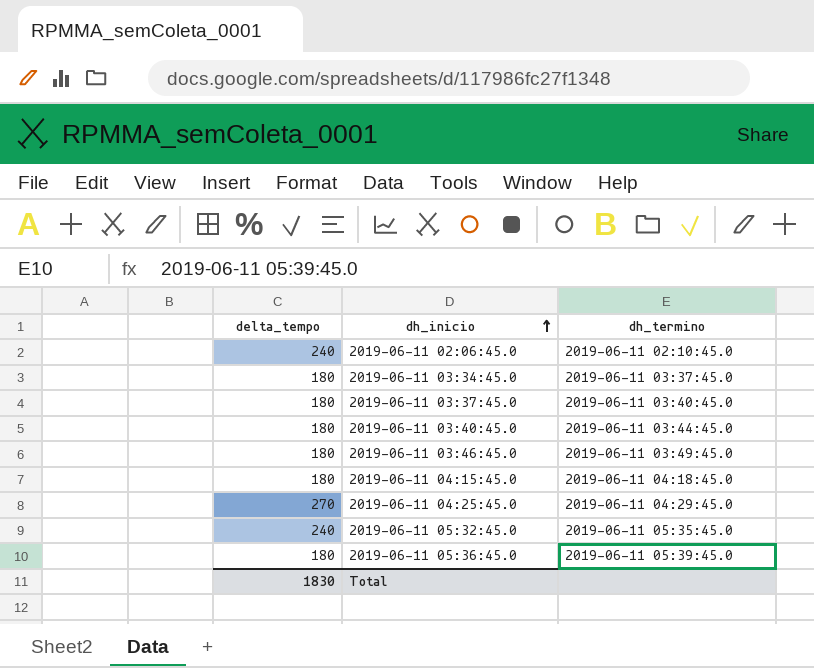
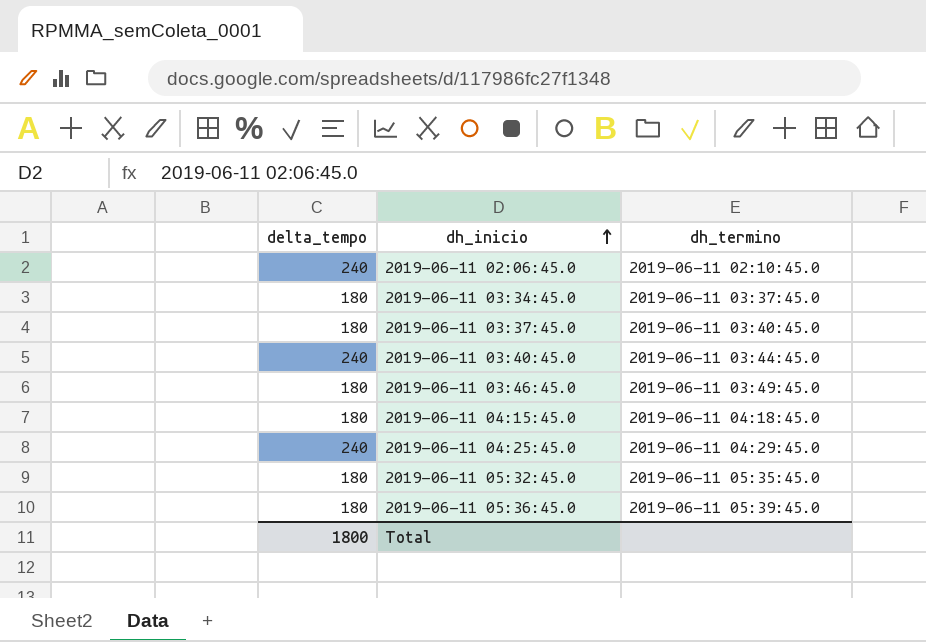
2019-06-11 03:40:45.0 | delta_tempo: 180 -> 240
2019-06-11 04:25:45.0 | delta_tempo: 270 -> 240
2019-06-11 05:32:45.0 | delta_tempo: 240 -> 180
Total | delta_tempo: 1830 -> 1800

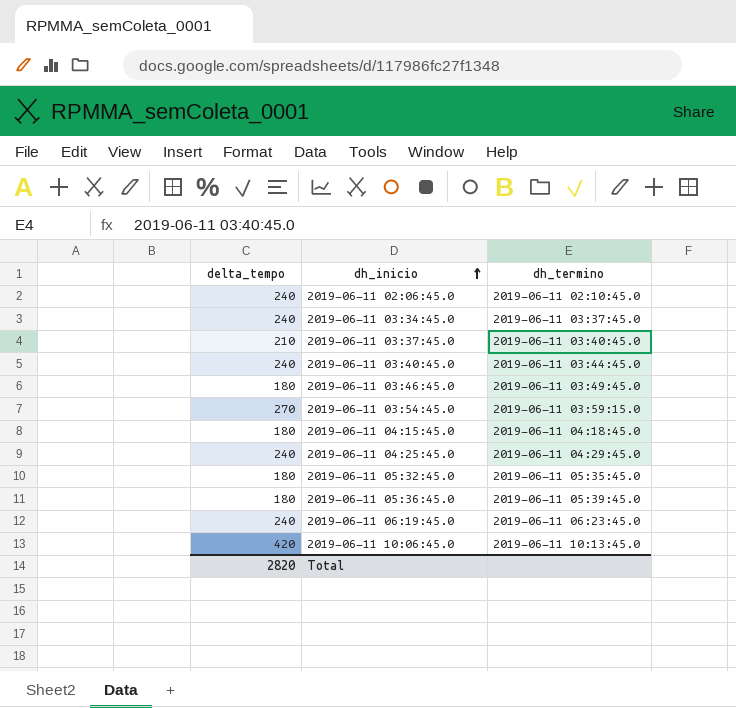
2019-06-11 03:34:45.0 | delta_tempo: 180 -> 240
2019-06-11 03:37:45.0 | delta_tempo: 180 -> 210
row 2019-06-11 03:54:45.0: none -> 270 | 2019-06-11 03:59:15.0
row 2019-06-11 06:19:45.0: none -> 240 | 2019-06-11 06:23:45.0
row 2019-06-11 10:06:45.0: none -> 420 | 2019-06-11 10:13:45.0
Total | delta_tempo: 1800 -> 2820

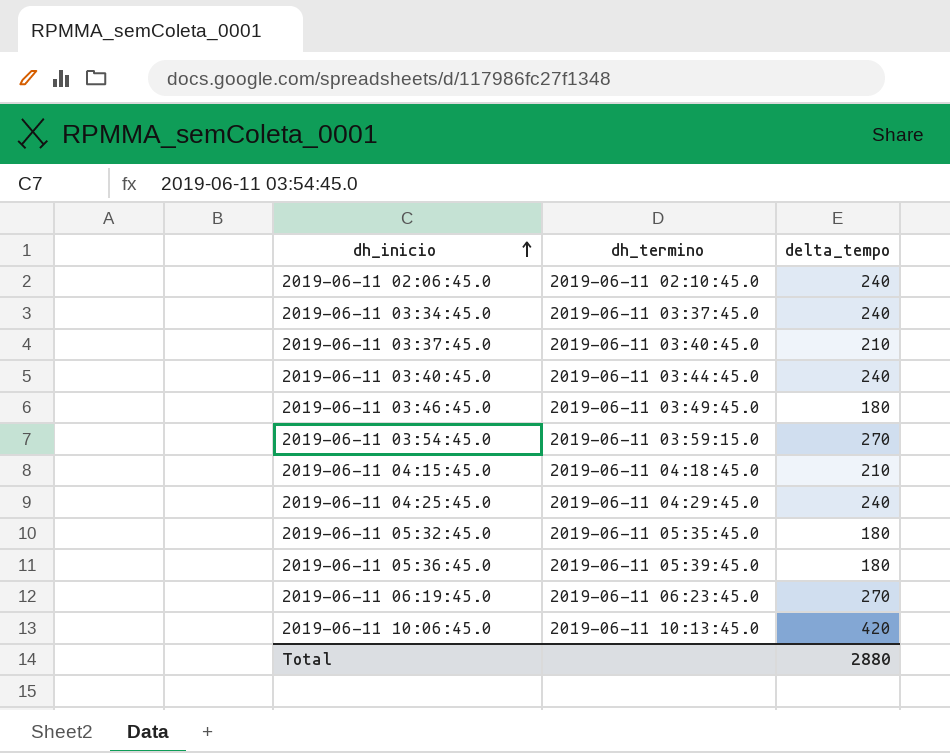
column delta_tempo | position: 1 -> 3
2019-06-11 04:15:45.0 | delta_tempo: 180 -> 210
2019-06-11 06:19:45.0 | delta_tempo: 240 -> 270
Total | delta_tempo: 2820 -> 2880

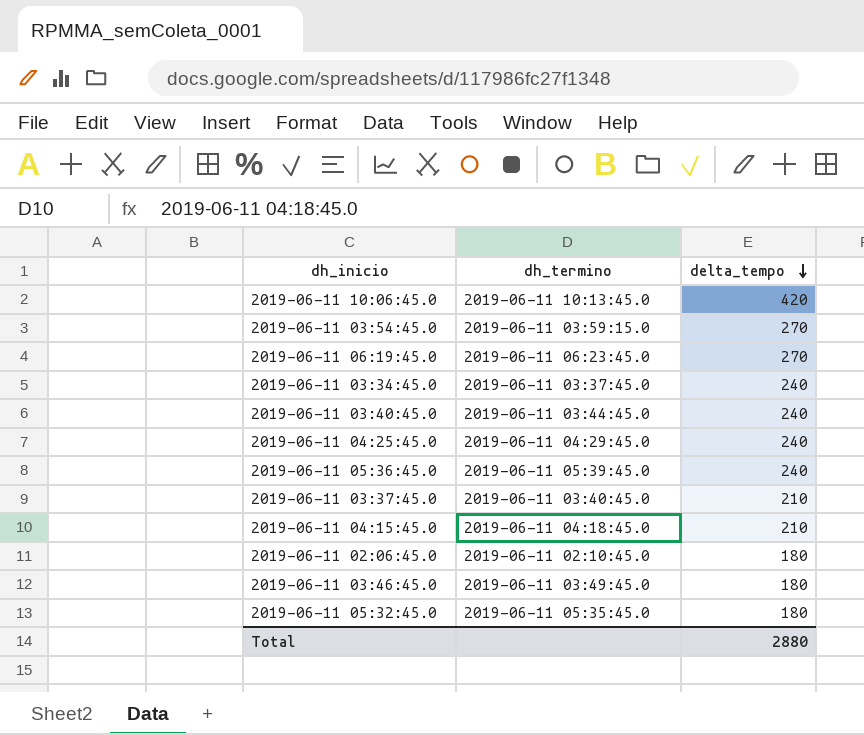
row order: dh_inicio ascending -> delta_tempo descending
2019-06-11 05:36:45.0 | delta_tempo: 180 -> 240
2019-06-11 02:06:45.0 | delta_tempo: 240 -> 180

